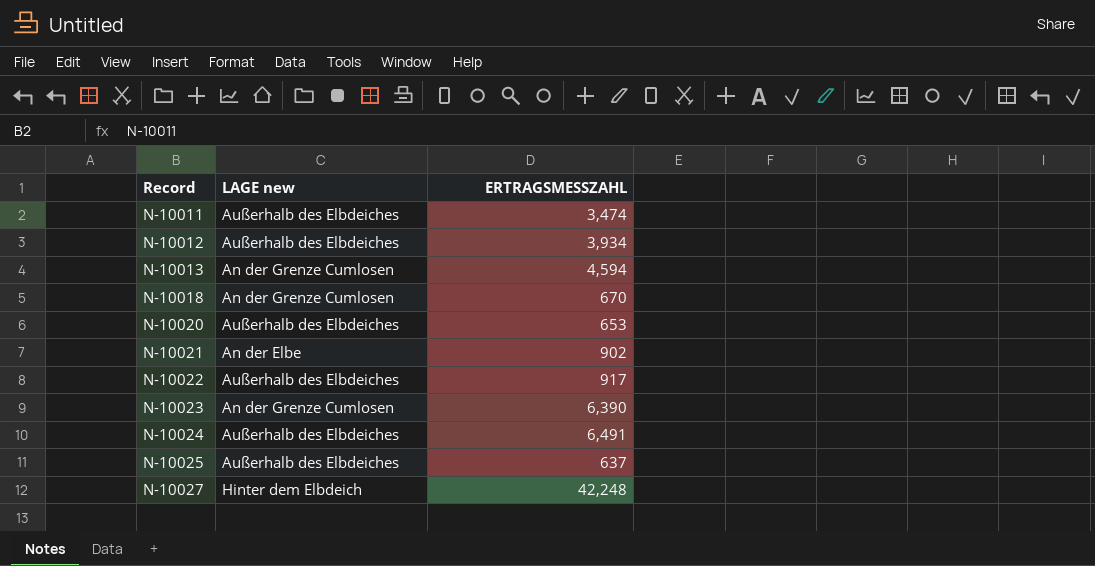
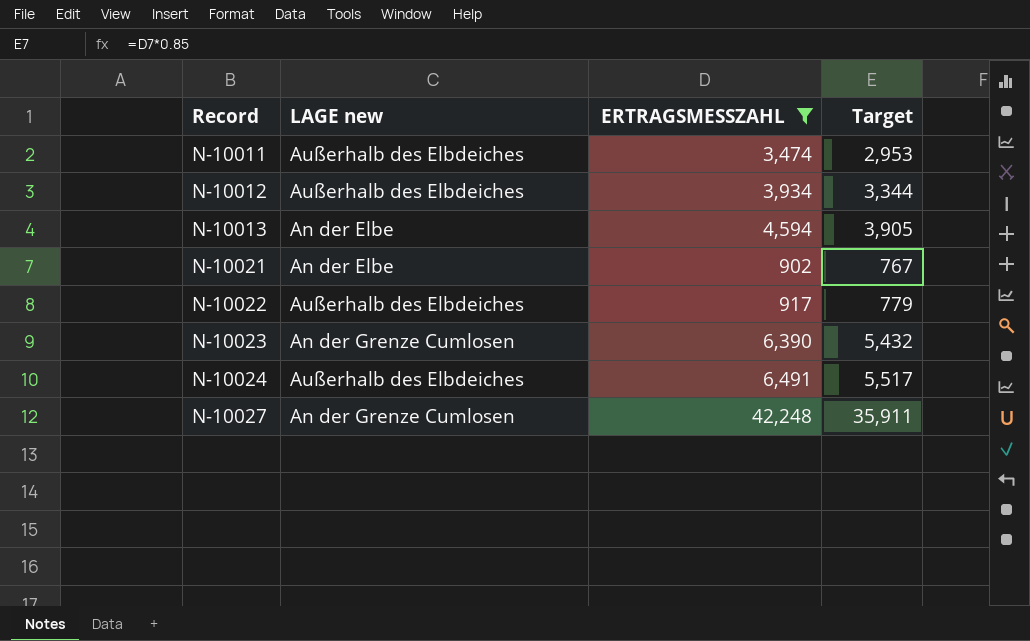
filter: none -> ERTRAGSMESSZAHL >= 902
column Target | formula: none -> [ERTRAGSMESSZAHL] * 0.85
N-10013 | LAGE new: An der Grenze Cumlosen -> An der Elbe
N-10027 | LAGE new: Hinter dem Elbdeich -> An der Grenze Cumlosen

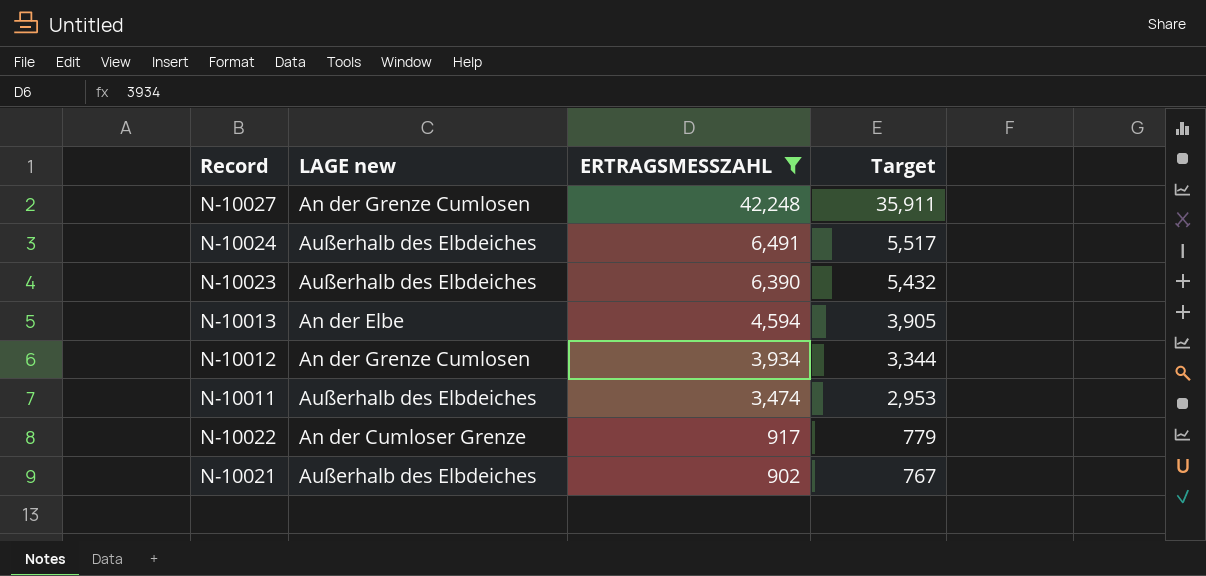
row order: Record ascending -> ERTRAGSMESSZAHL descending
N-10023 | LAGE new: An der Grenze Cumlosen -> Außerhalb des Elbdeiches
N-10012 | LAGE new: Außerhalb des Elbdeiches -> An der Grenze Cumlosen
N-10022 | LAGE new: Außerhalb des Elbdeiches -> An der Cumloser Grenze
N-10021 | LAGE new: An der Elbe -> Außerhalb des Elbdeiches

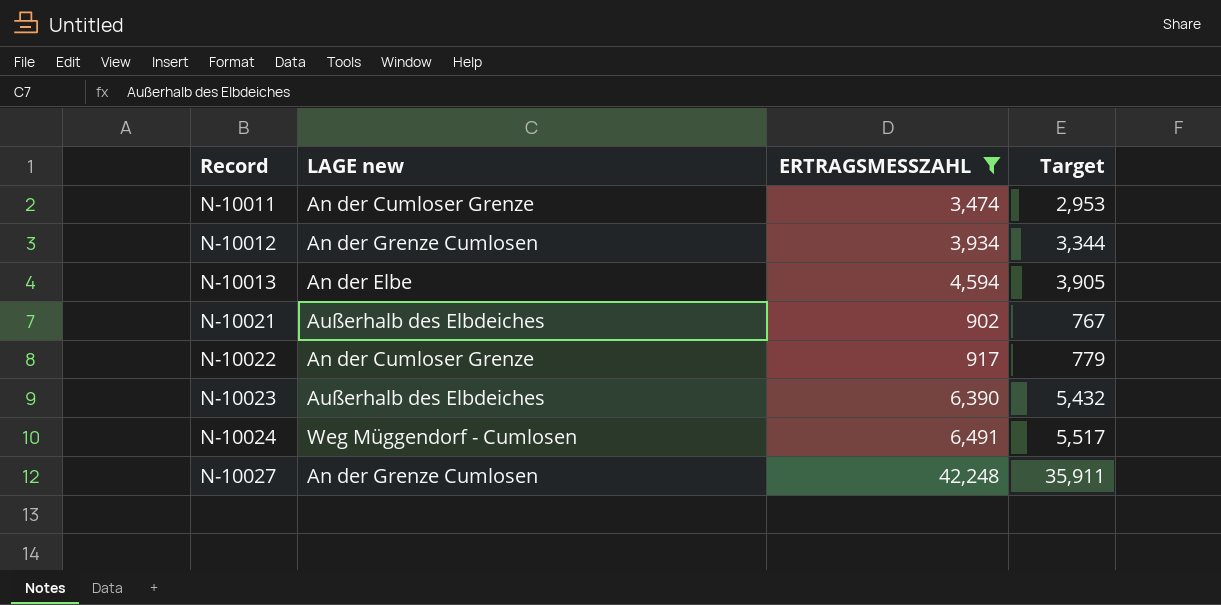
row order: ERTRAGSMESSZAHL descending -> Record ascending
N-10011 | LAGE new: Außerhalb des Elbdeiches -> An der Cumloser Grenze
N-10024 | LAGE new: Außerhalb des Elbdeiches -> Weg Müggendorf - Cumlosen

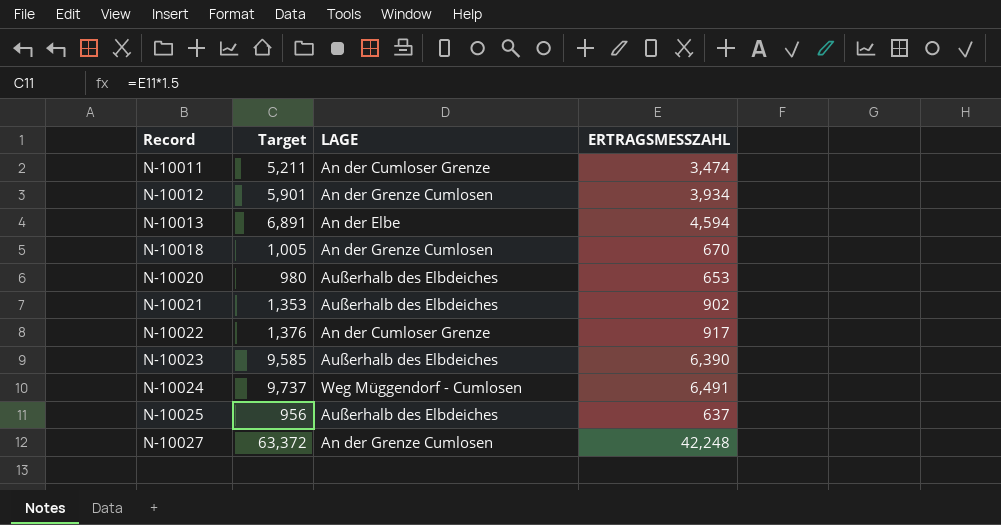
filter: ERTRAGSMESSZAHL >= 902 -> none
column Target | formula: [ERTRAGSMESSZAHL] * 0.85 -> [ERTRAGSMESSZAHL] * 1.5
column Target | position: 4 -> 2
column name: LAGE new -> LAGE

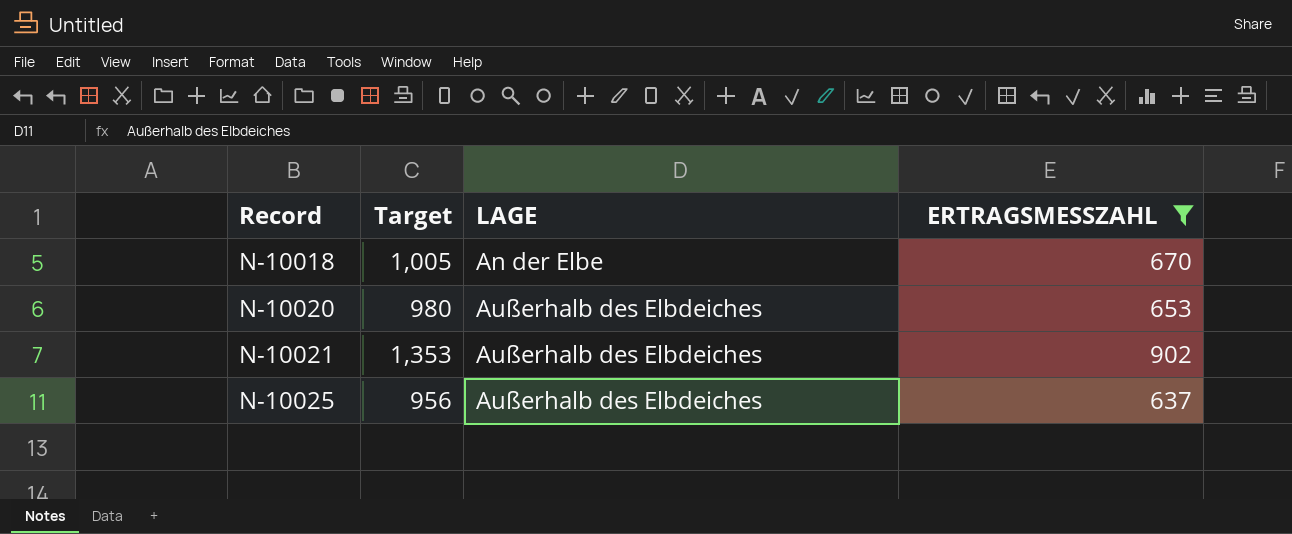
filter: none -> ERTRAGSMESSZAHL <= 902
N-10018 | LAGE: An der Grenze Cumlosen -> An der Elbe

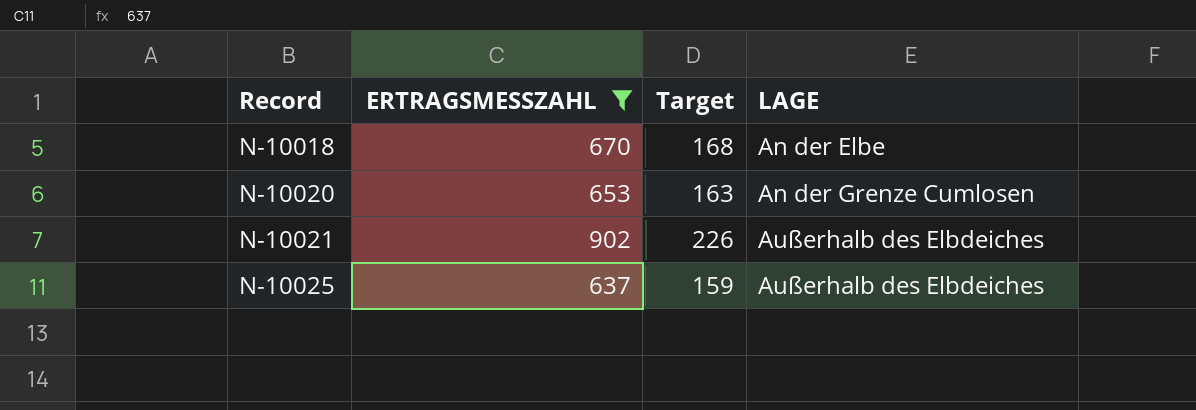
column ERTRAGSMESSZAHL | position: 4 -> 2
column Target | formula: [ERTRAGSMESSZAHL] * 1.5 -> [ERTRAGSMESSZAHL] * 0.25
N-10020 | LAGE: Außerhalb des Elbdeiches -> An der Grenze Cumlosen

